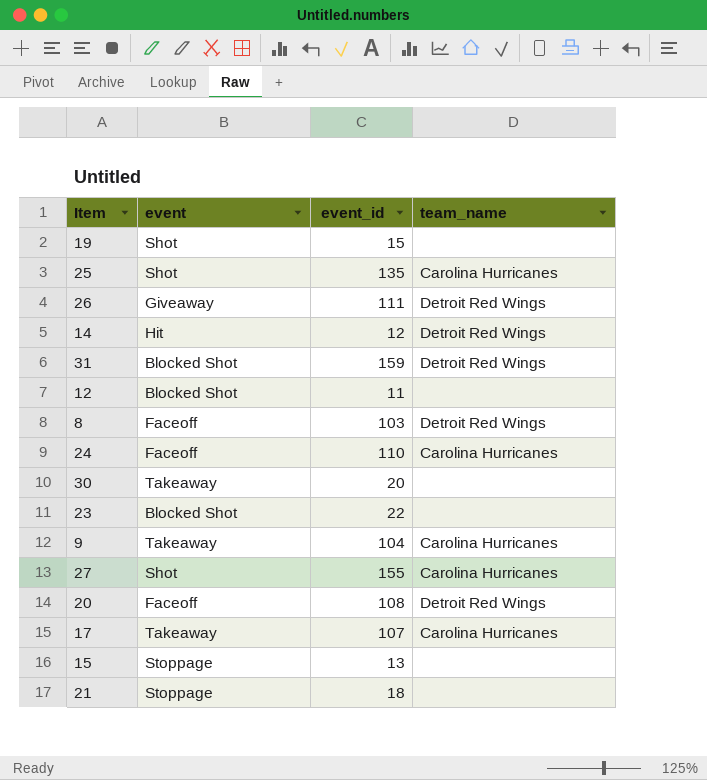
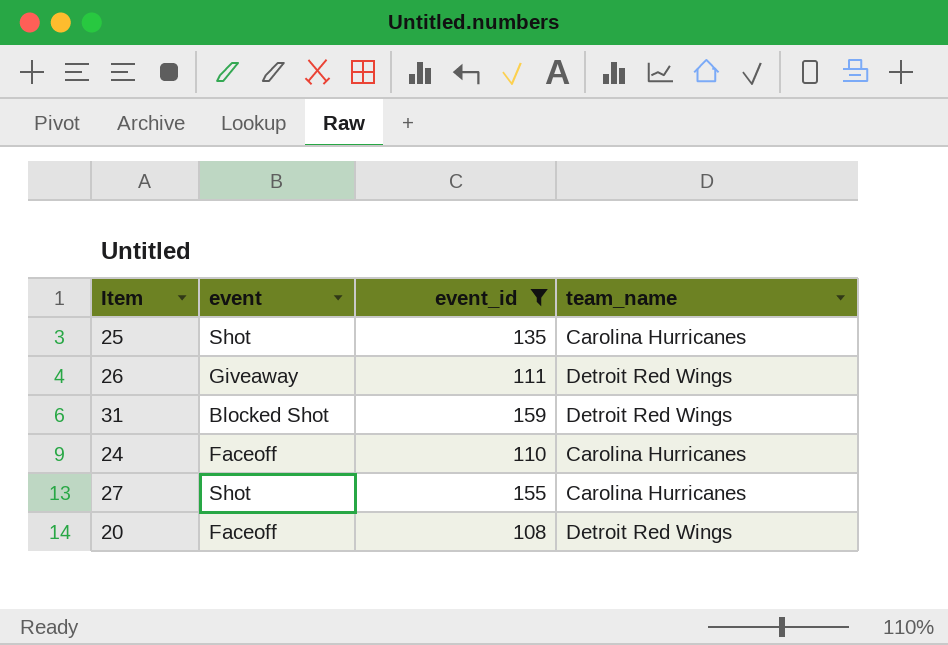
filter: none -> event_id >= 108

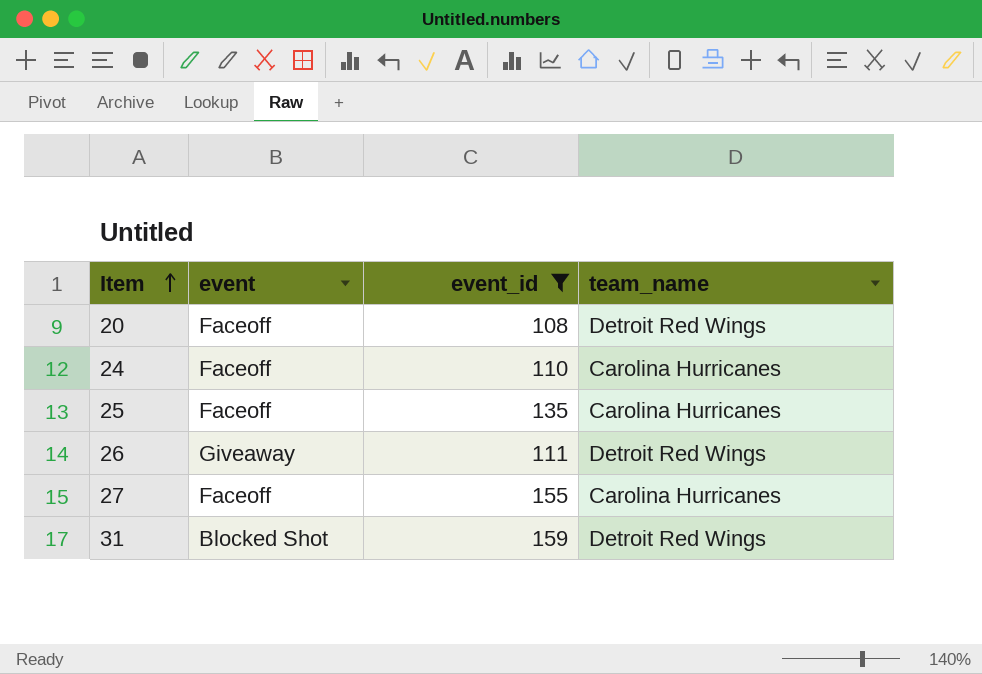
row order: none -> Item ascending
25 | event: Shot -> Faceoff
27 | event: Shot -> Faceoff

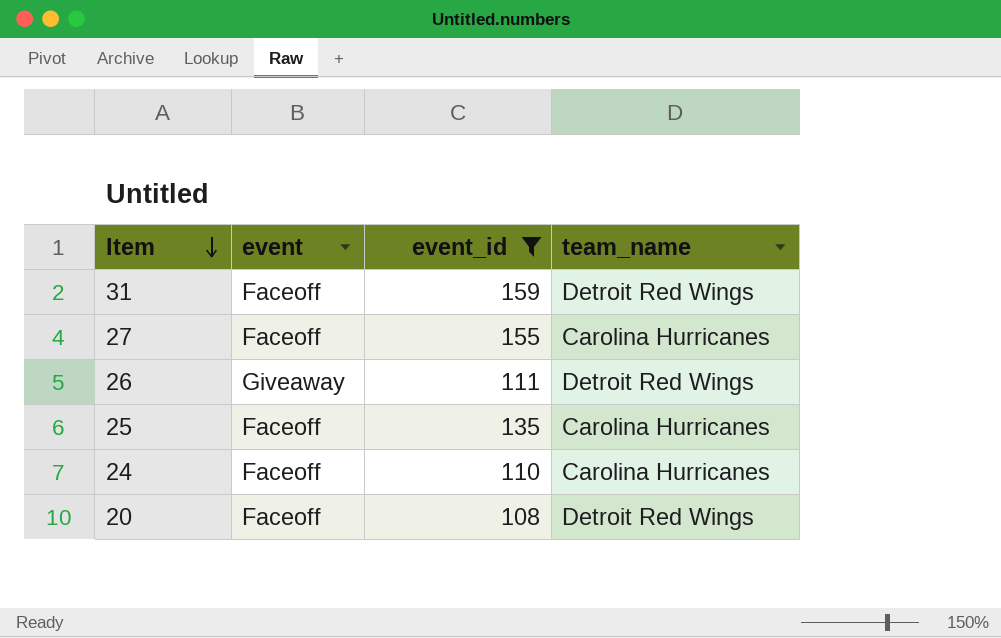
row order: Item ascending -> Item descending
31 | event: Blocked Shot -> Faceoff

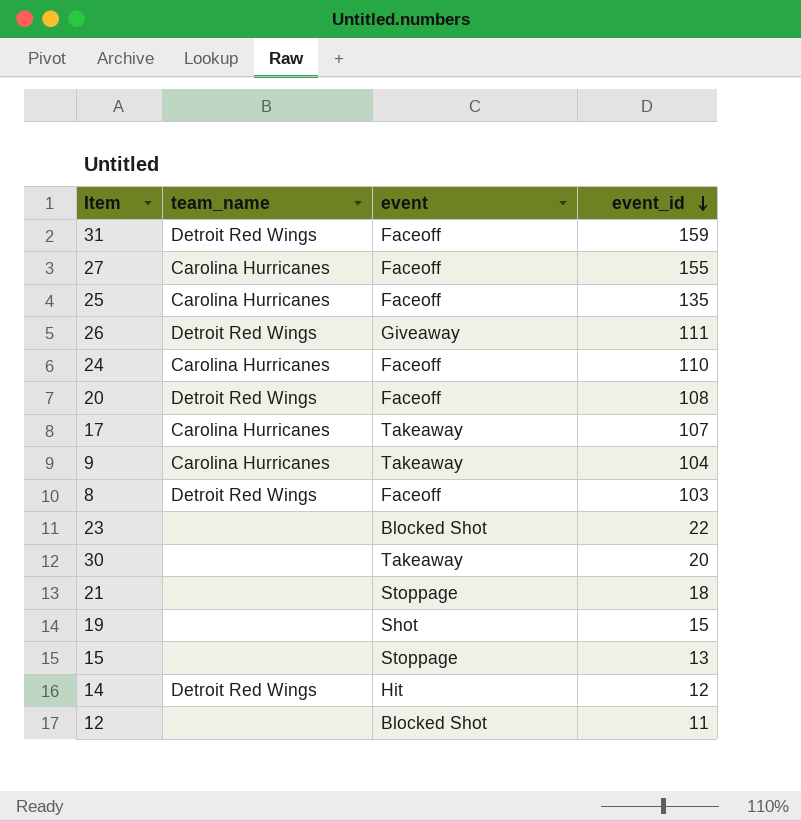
filter: event_id >= 108 -> none
row order: Item descending -> event_id descending
column team_name | position: 4 -> 2

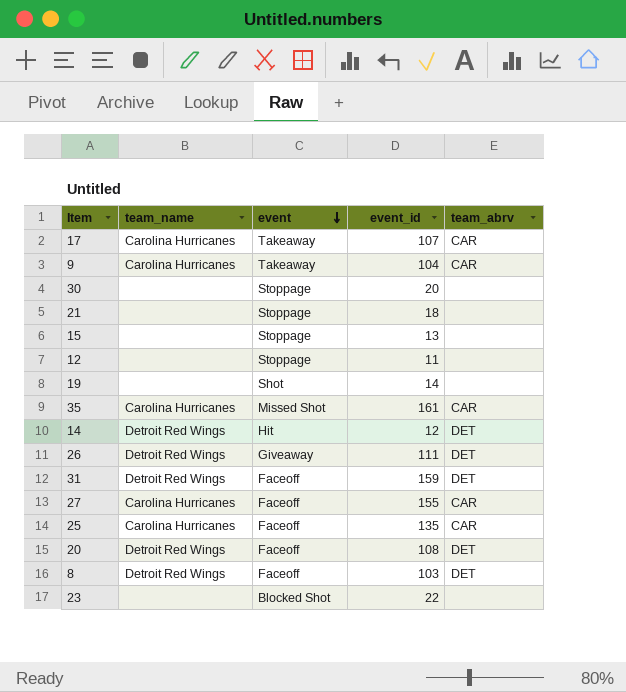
row order: event_id descending -> event descending
column team_abrv | position: none -> 5
row 24: Carolina Hurricanes | Faceoff | 110 -> none
30 | event: Takeaway -> Stoppage
12 | event: Blocked Shot -> Stoppage
19 | event_id: 15 -> 14
row 35: none -> Carolina Hurricanes | Missed Shot | 161 | CAR

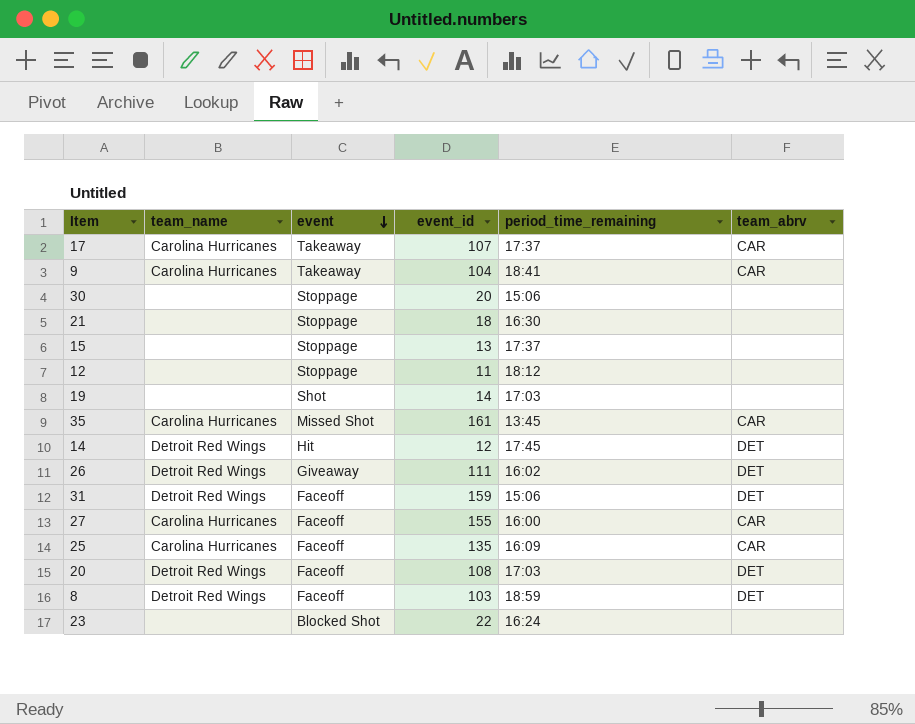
column period_time_remaining | position: none -> 5

